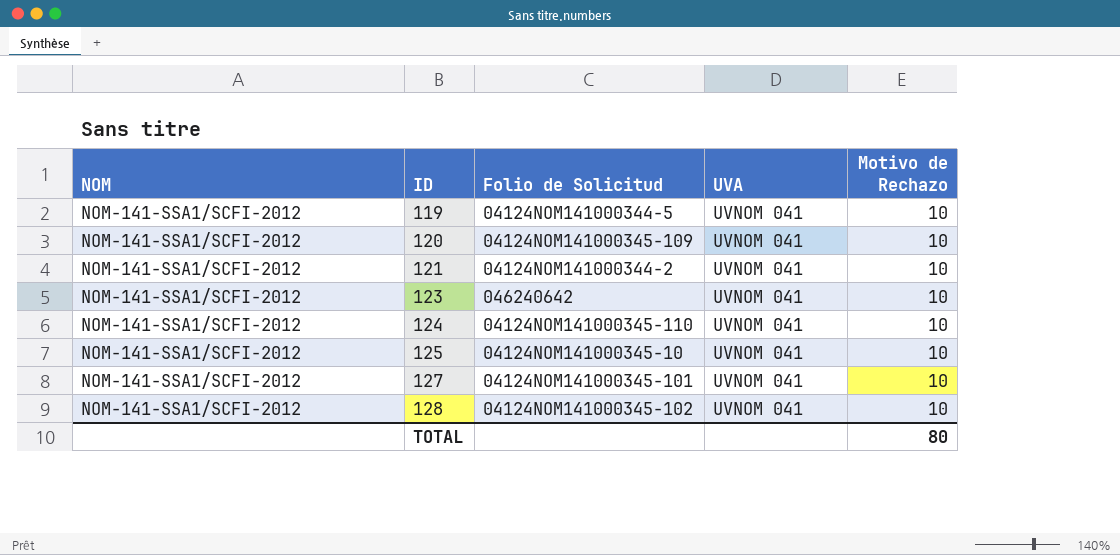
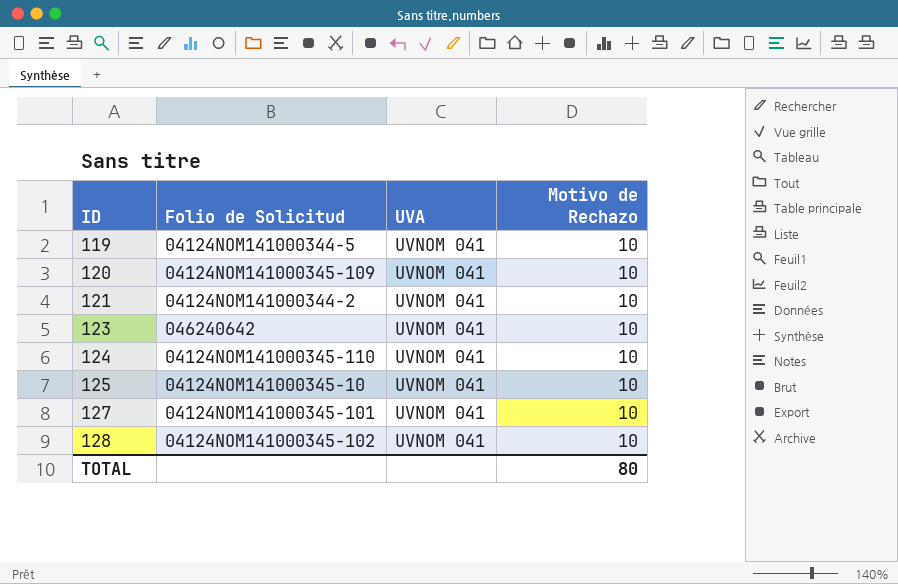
column NOM | position: 1 -> none

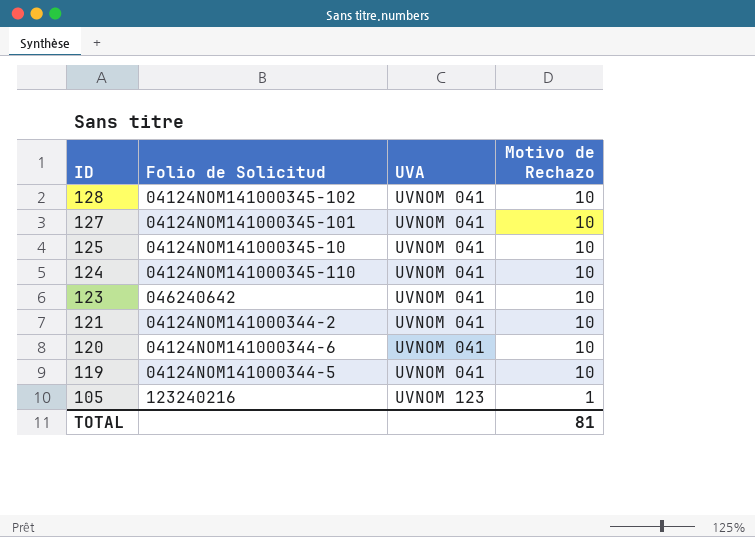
row order: ID ascending -> ID descending
120 | Folio de Solicitud: 04124NOM141000345-109 -> 04124NOM141000344-6
row 105: none -> 123240216 | UVNOM 123 | 1
TOTAL | Motivo de Rechazo: 80 -> 81

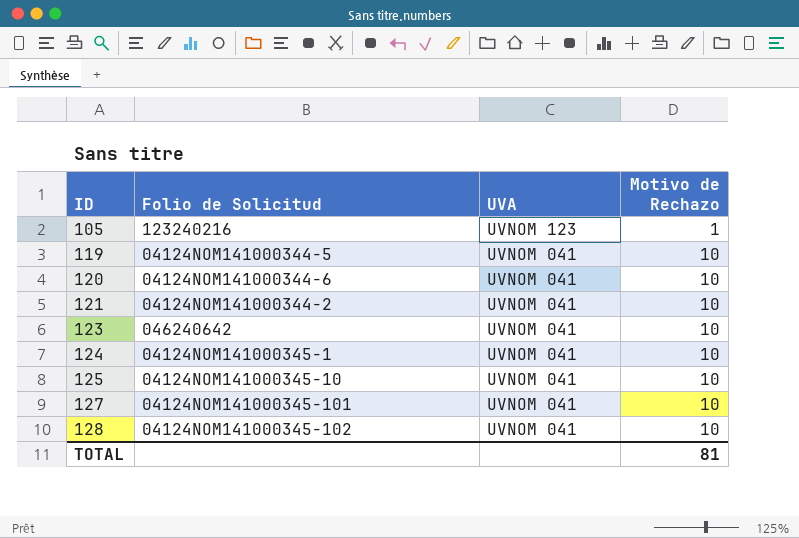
row order: ID descending -> ID ascending
124 | Folio de Solicitud: 04124NOM141000345-110 -> 04124NOM141000345-1

